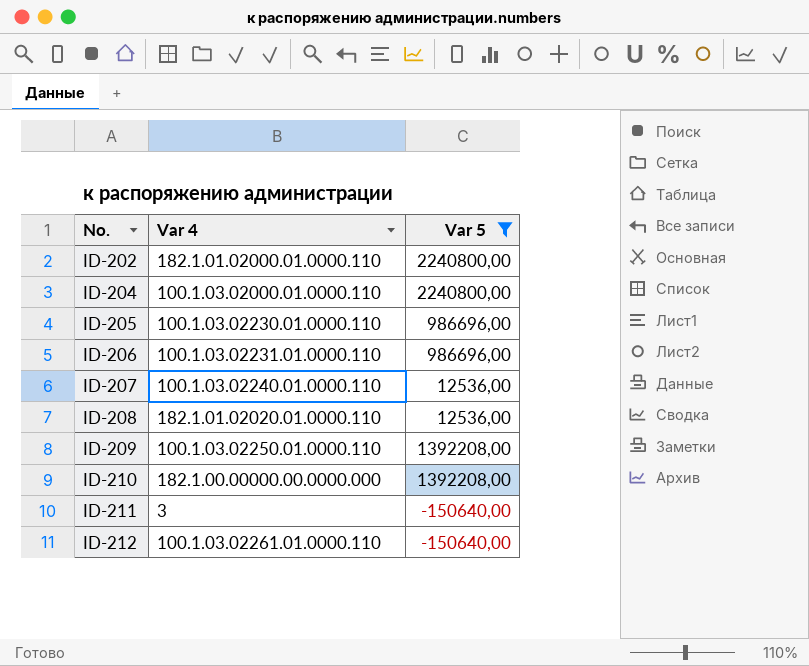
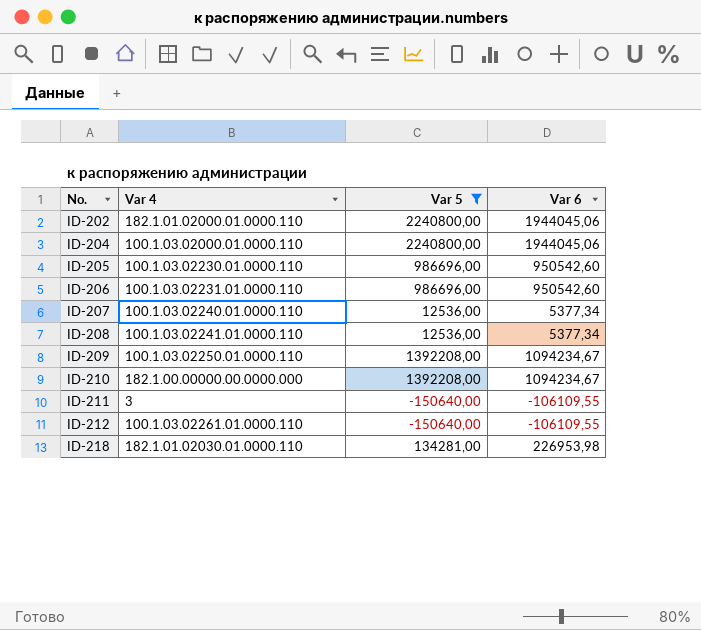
column Var 6 | position: none -> 4
ID-208 | Var 4: 182.1.01.02020.01.0000.110 -> 100.1.03.02241.01.0000.110
row ID-218: none -> 182.1.01.02030.01.0000.110 | 134281,00 | 226953,98

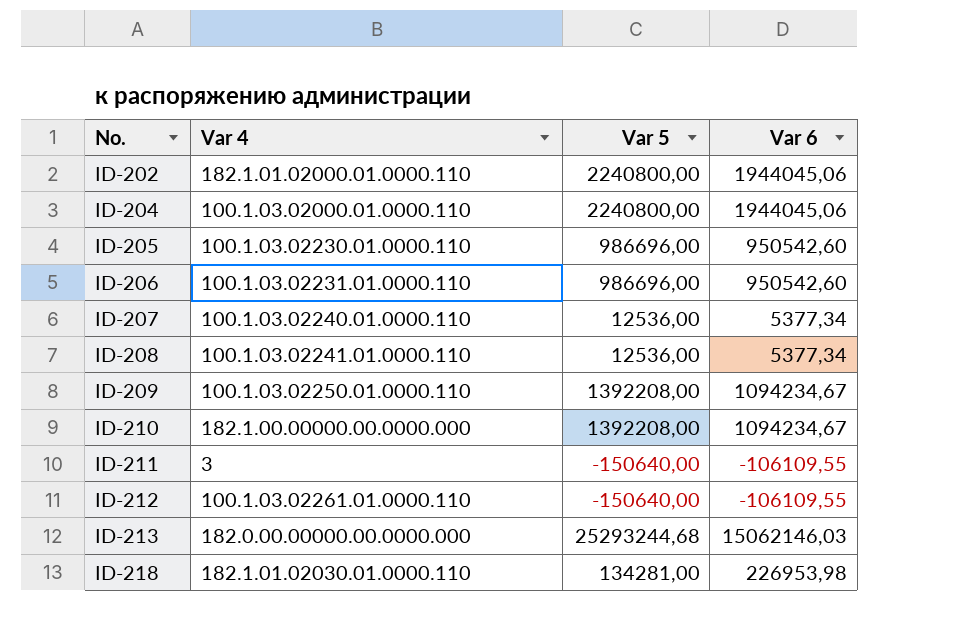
filter: Var 5 != 25293244,68 -> none

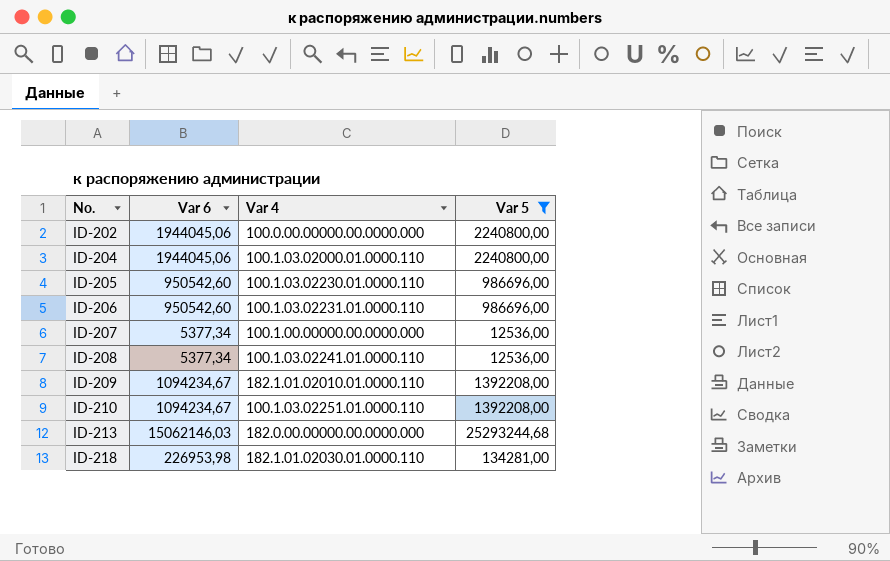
filter: none -> Var 5 != -150640,00
column Var 6 | position: 4 -> 2
ID-202 | Var 4: 182.1.01.02000.01.0000.110 -> 100.0.00.00000.00.0000.000
ID-207 | Var 4: 100.1.03.02240.01.0000.110 -> 100.1.00.00000.00.0000.000
ID-209 | Var 4: 100.1.03.02250.01.0000.110 -> 182.1.01.02010.01.0000.110
ID-210 | Var 4: 182.1.00.00000.00.0000.000 -> 100.1.03.02251.01.0000.110

